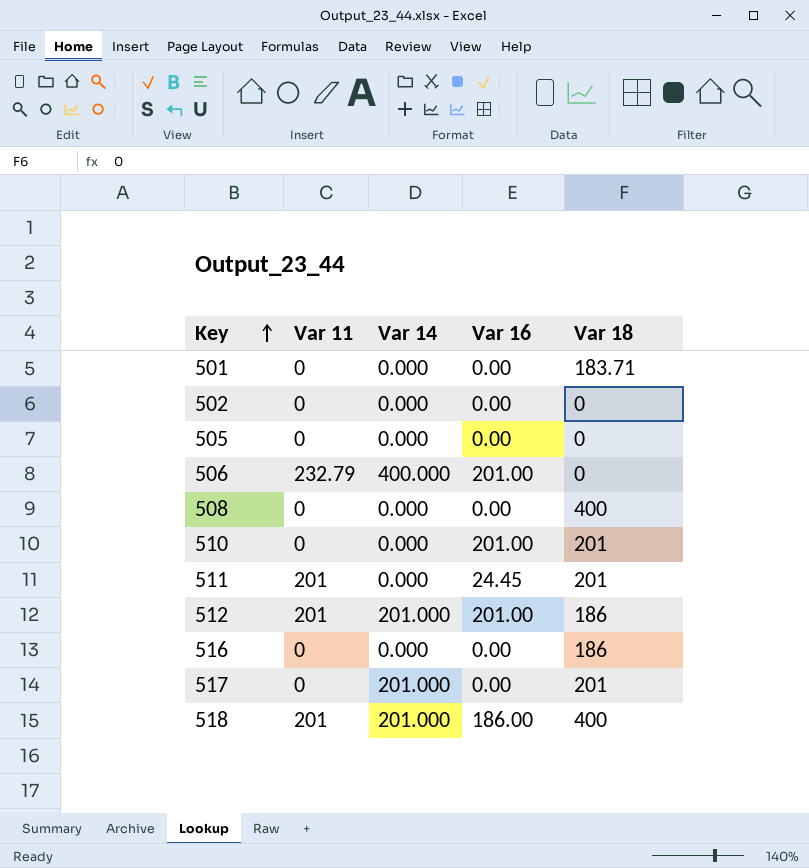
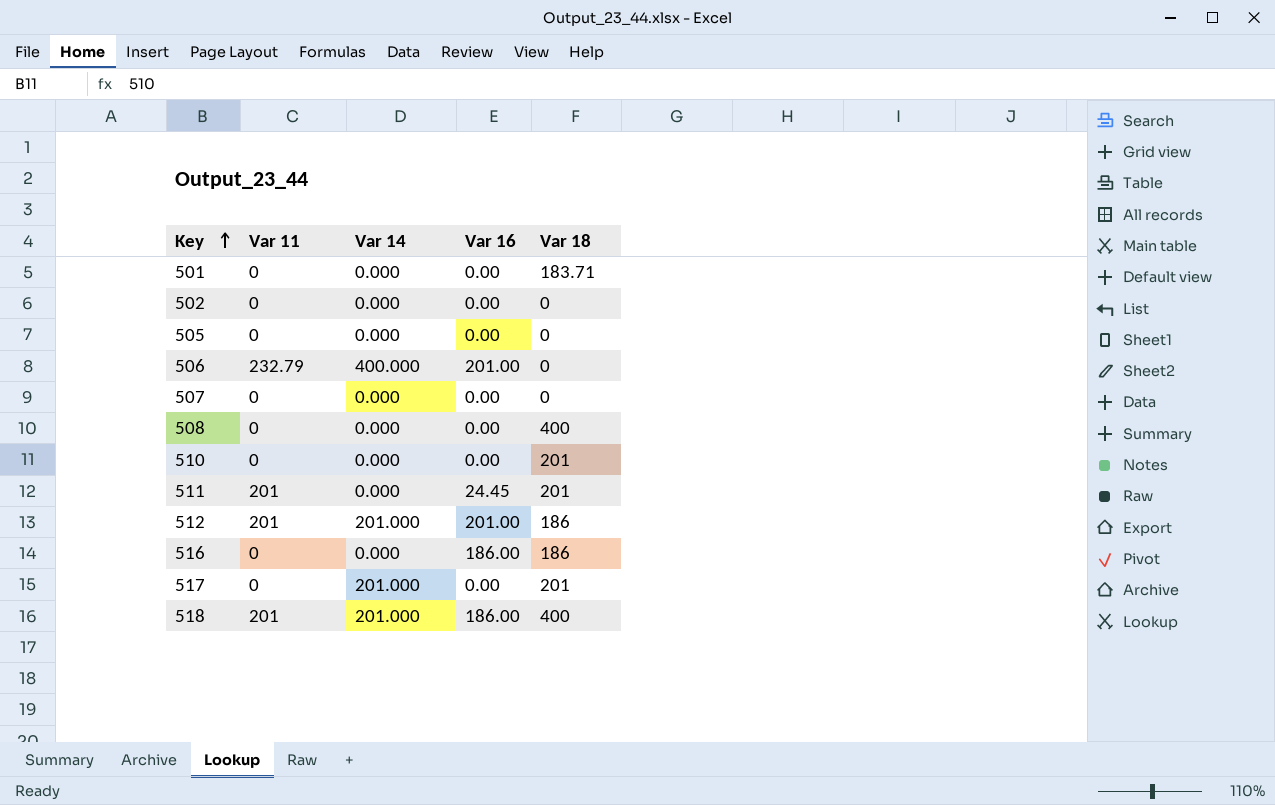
row 507: none -> 0 | 0.000 | 0.00 | 0
510 | Var 16: 201.00 -> 0.00
516 | Var 16: 0.00 -> 186.00

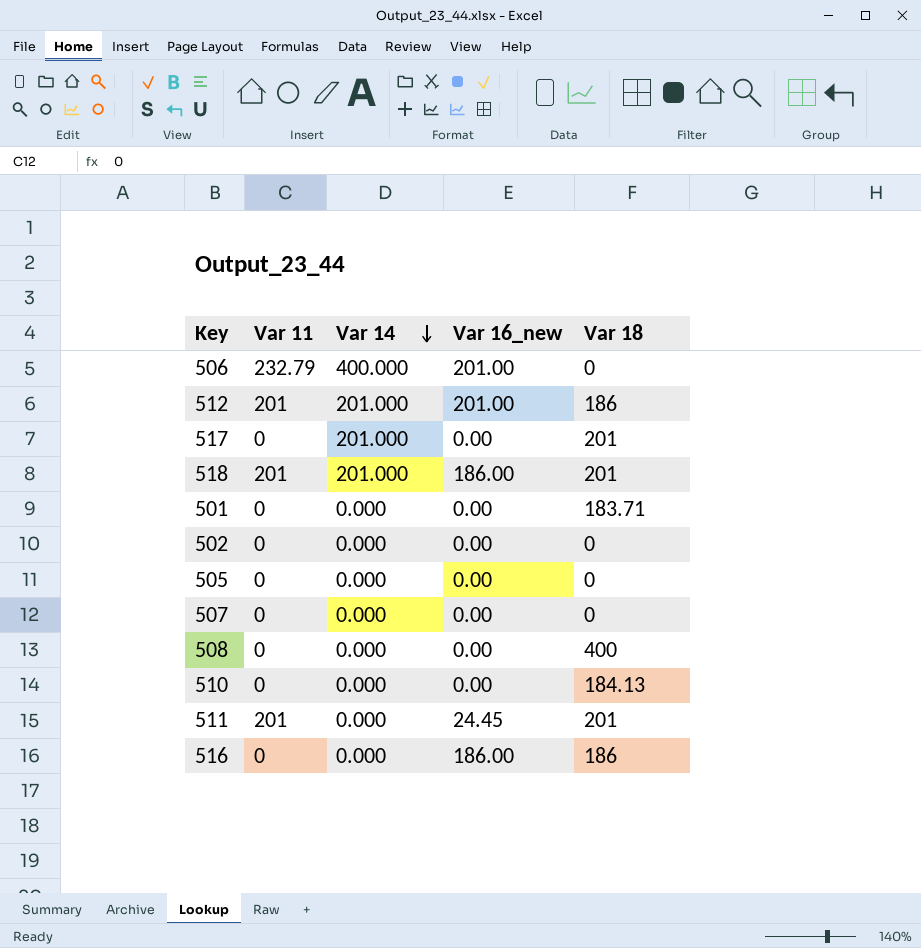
row order: Key ascending -> Var 14 descending
column name: Var 16 -> Var 16_new
518 | Var 18: 400 -> 201
510 | Var 18: 201 -> 184.13

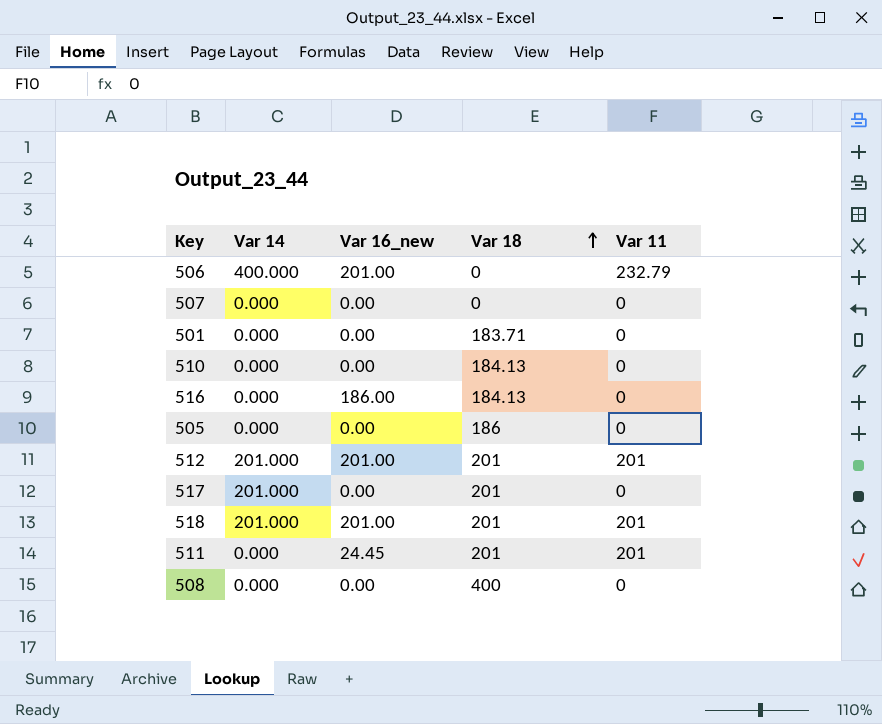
row order: Var 14 descending -> Var 18 ascending
column Var 11 | position: 2 -> 5
row 502: 0 | 0.000 | 0.00 | 0 -> none
516 | Var 18: 186 -> 184.13
505 | Var 18: 0 -> 186
512 | Var 18: 186 -> 201
518 | Var 16_new: 186.00 -> 201.00

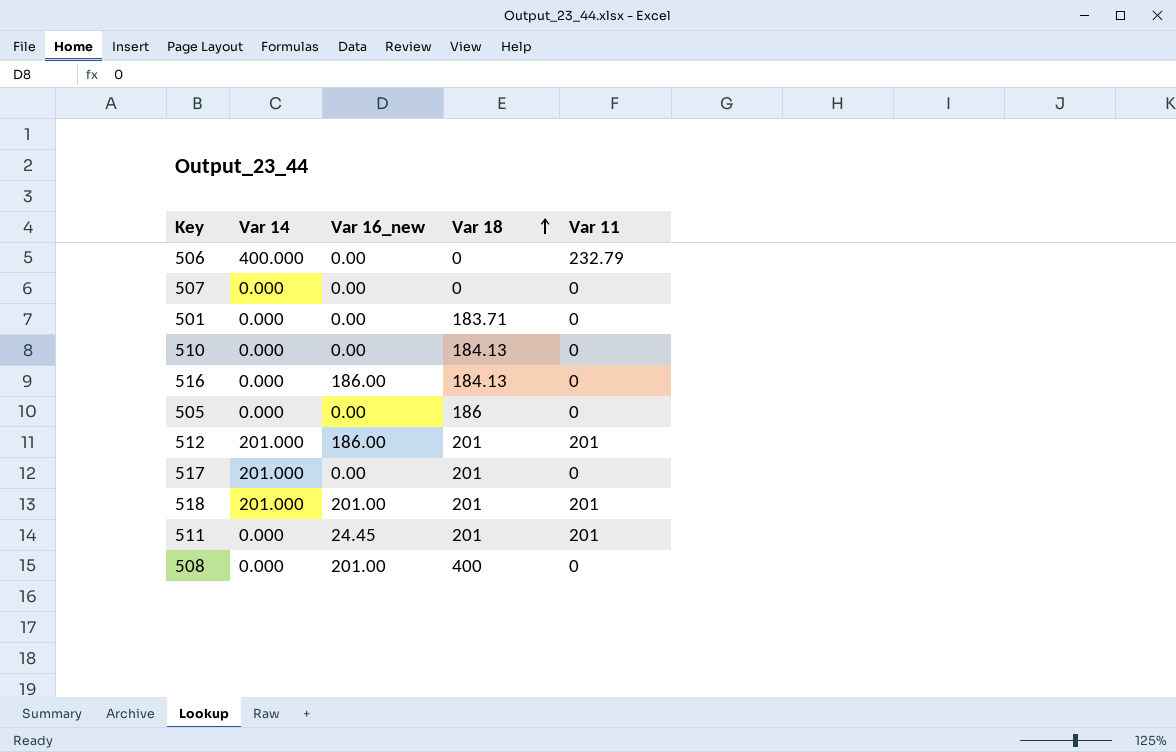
506 | Var 16_new: 201.00 -> 0.00
512 | Var 16_new: 201.00 -> 186.00
508 | Var 16_new: 0.00 -> 201.00

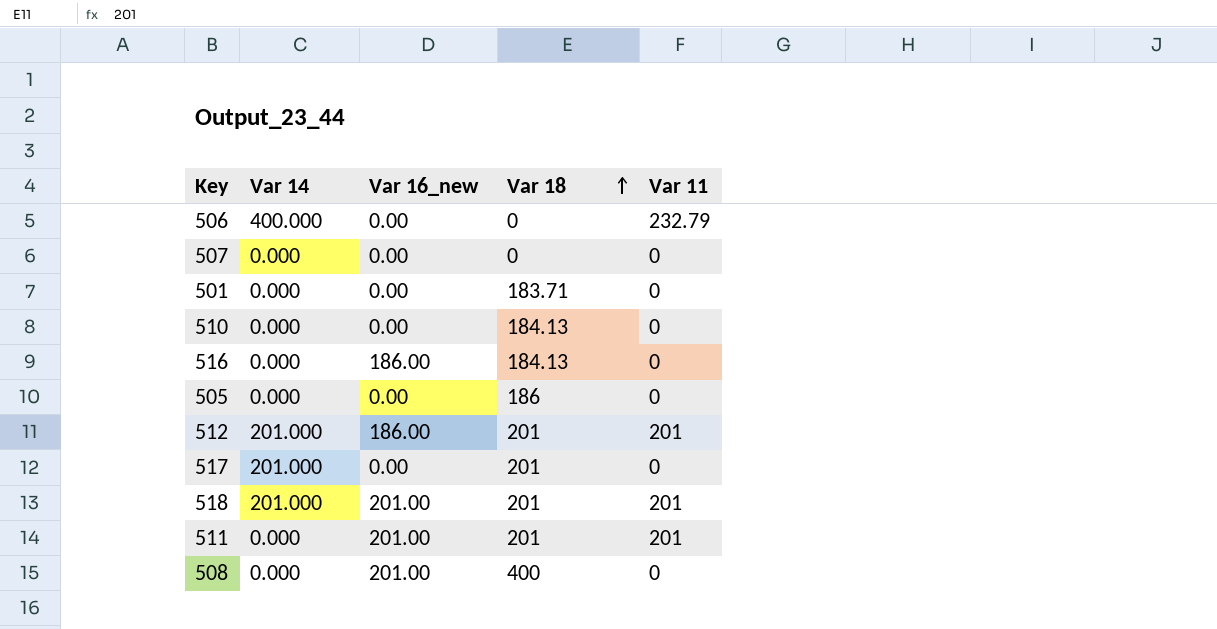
511 | Var 16_new: 24.45 -> 201.00

